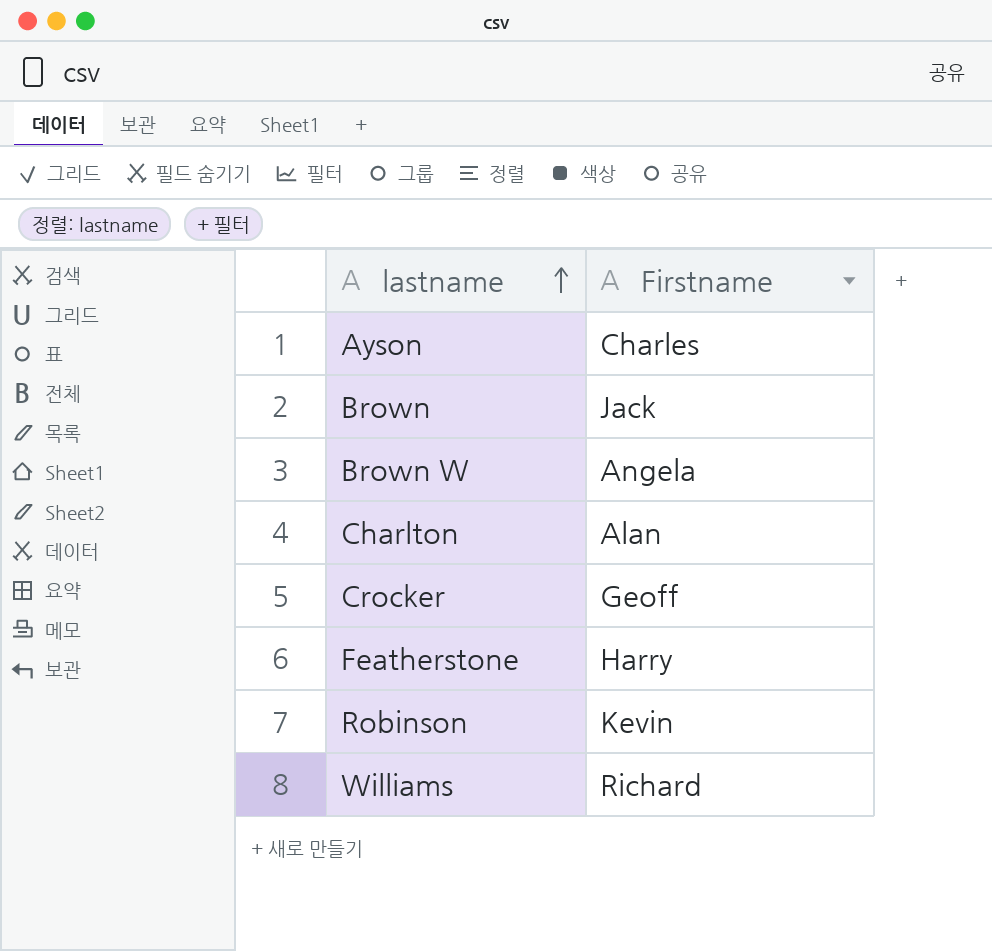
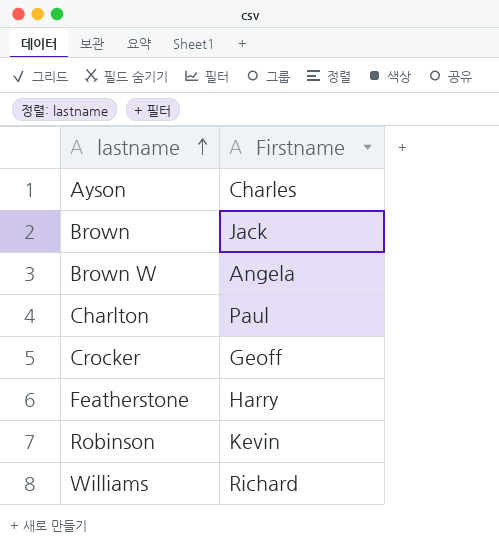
Charlton | Firstname: Alan -> Paul

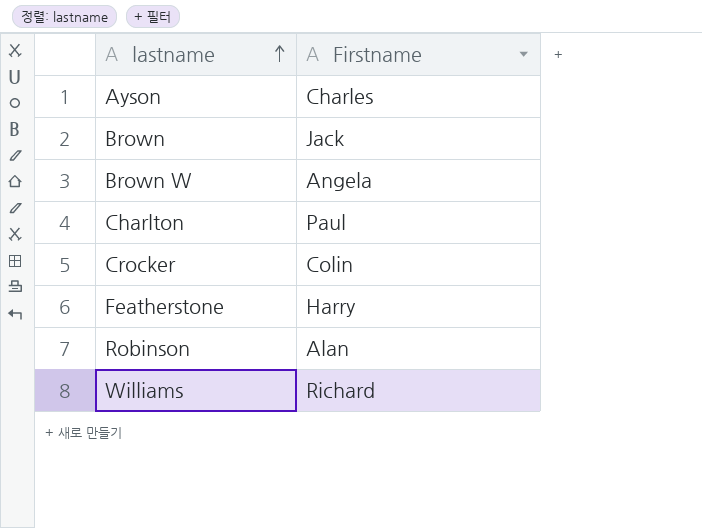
Crocker | Firstname: Geoff -> Colin
Robinson | Firstname: Kevin -> Alan

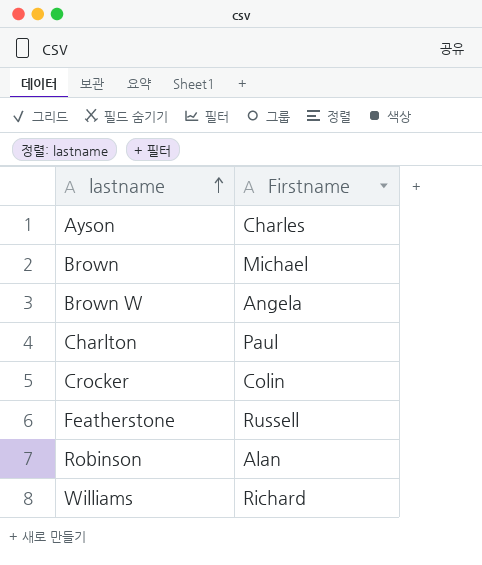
Brown | Firstname: Jack -> Michael
Featherstone | Firstname: Harry -> Russell

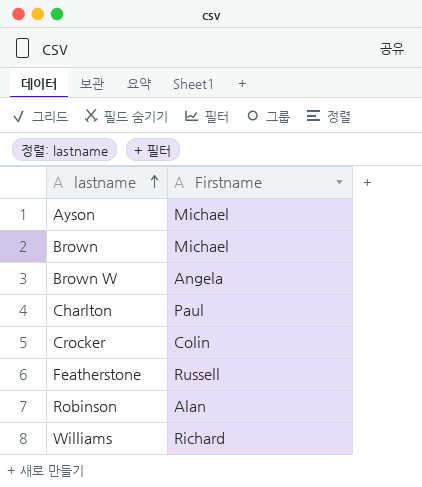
Ayson | Firstname: Charles -> Michael

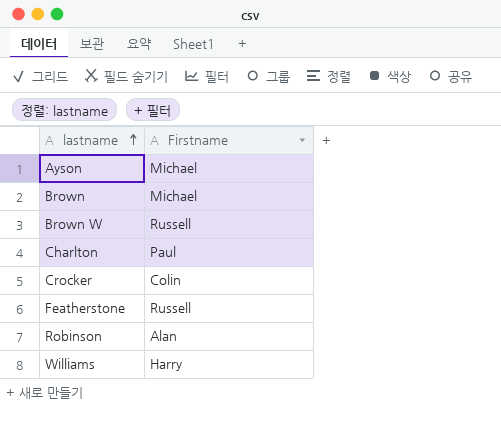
Brown W | Firstname: Angela -> Russell
Williams | Firstname: Richard -> Harry

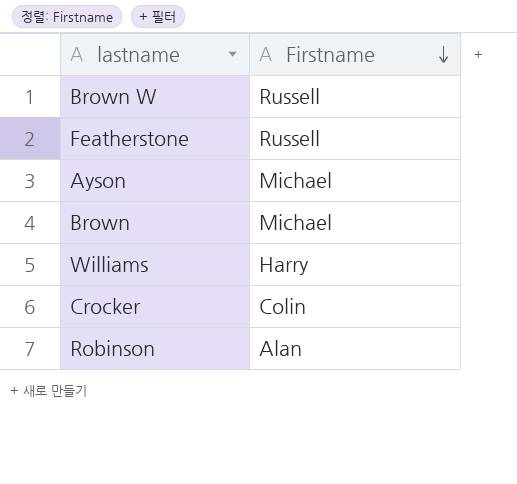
row order: lastname ascending -> Firstname descending
row Charlton: Paul -> none

